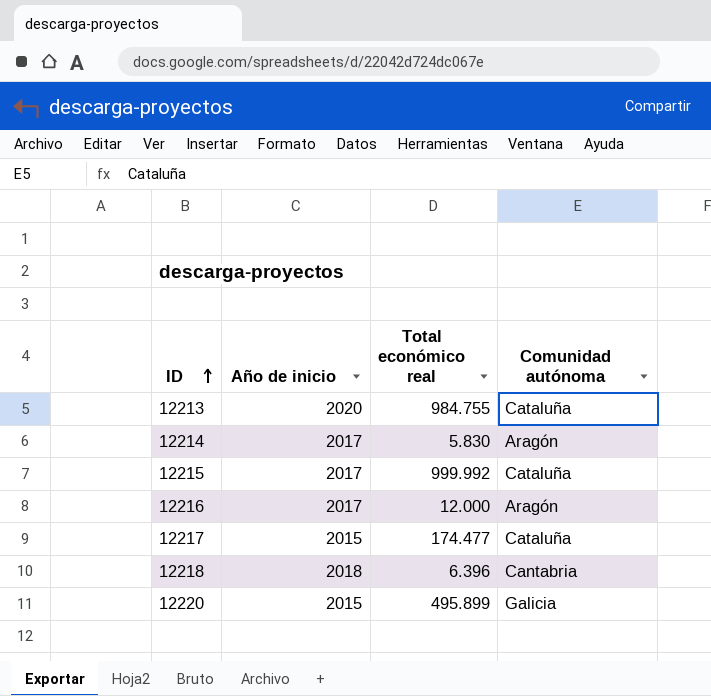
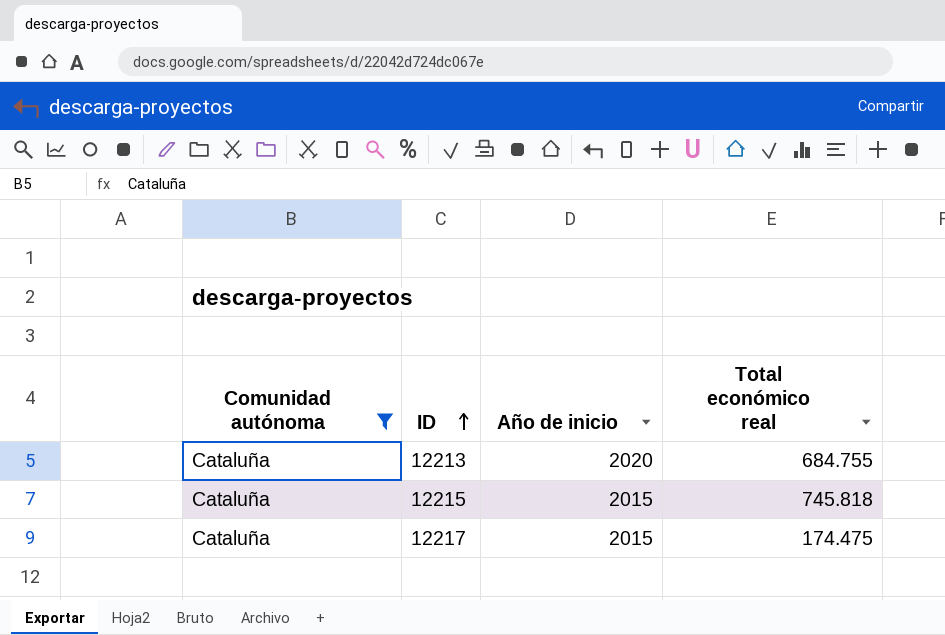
filter: none -> Comunidad autónoma = Cataluña
column Comunidad autónoma | position: 4 -> 1
12213 | Total económico real: 984.755 -> 684.755
12215 | Año de inicio: 2017 -> 2015
12215 | Total económico real: 999.992 -> 745.818
12217 | Total económico real: 174.477 -> 174.475

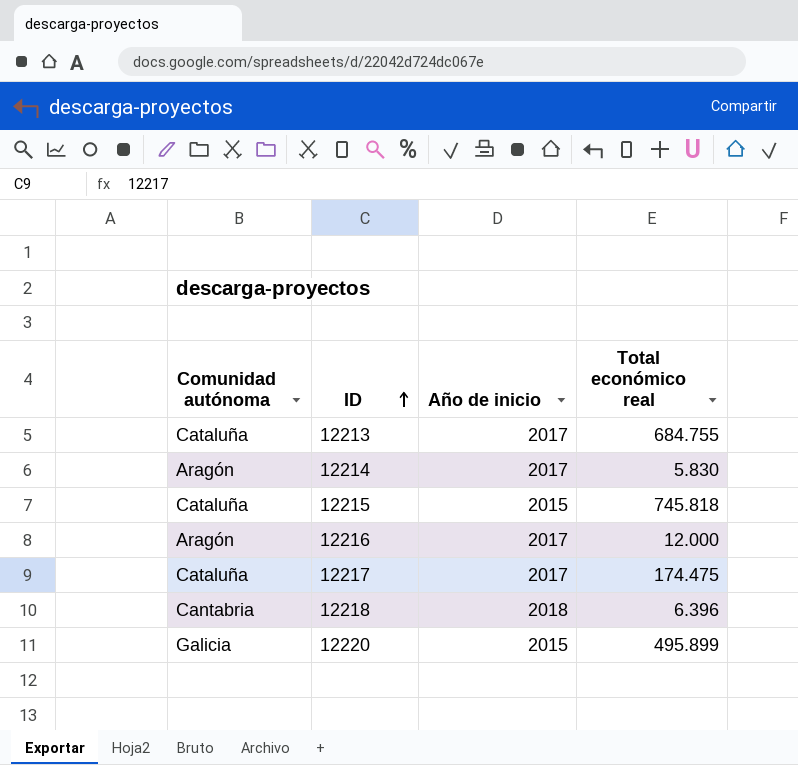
filter: Comunidad autónoma = Cataluña -> none
12213 | Año de inicio: 2020 -> 2017
12217 | Año de inicio: 2015 -> 2017

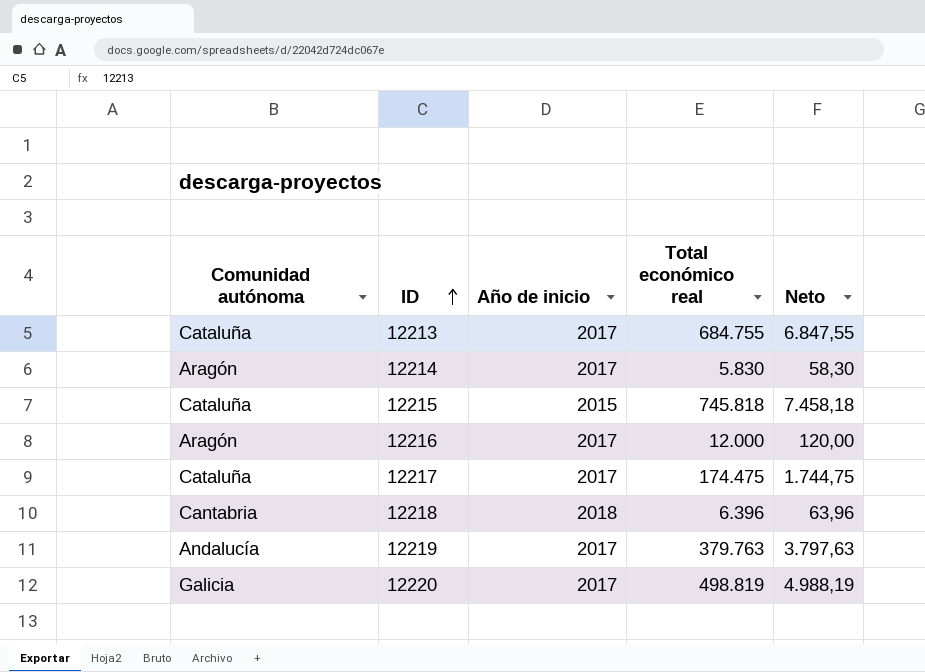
column Neto | formula: none -> [Total económico real] * 0,01
row 12219: none -> Andalucía | 2017 | 379.763 | 3.797,63
12220 | Año de inicio: 2015 -> 2017
12220 | Total económico real: 495.899 -> 498.819

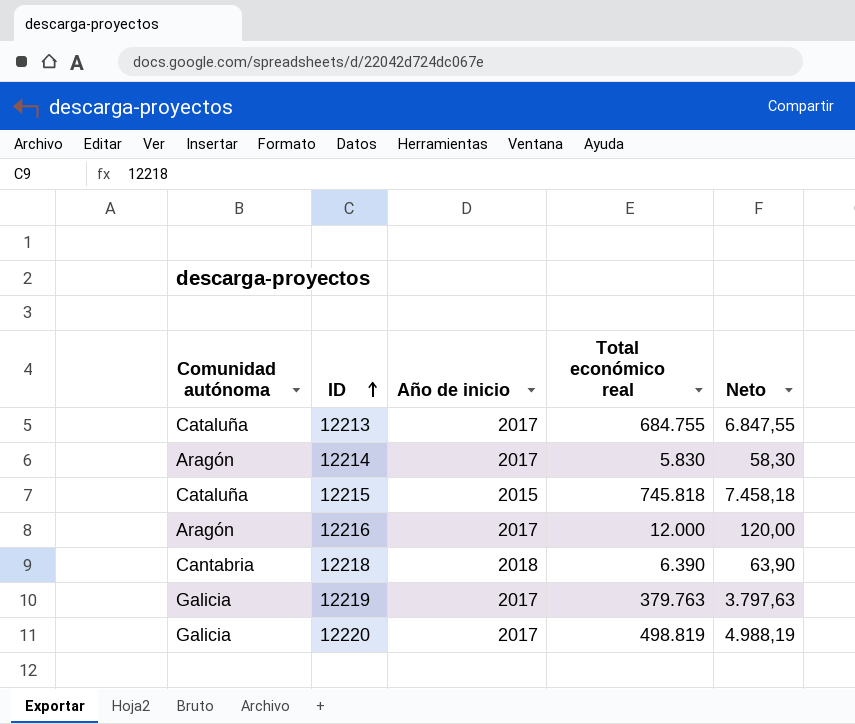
row 12217: Cataluña | 2017 | 174.475 | 1.744,75 -> none
12218 | Total económico real: 6.396 -> 6.390
12218 | Neto: 63,96 -> 63,90
12219 | Comunidad autónoma: Andalucía -> Galicia

